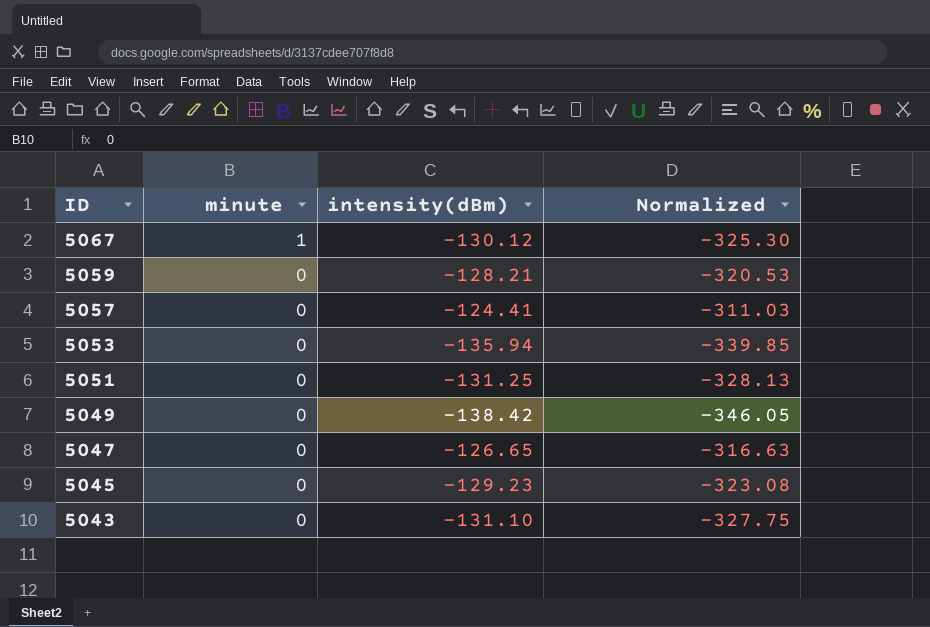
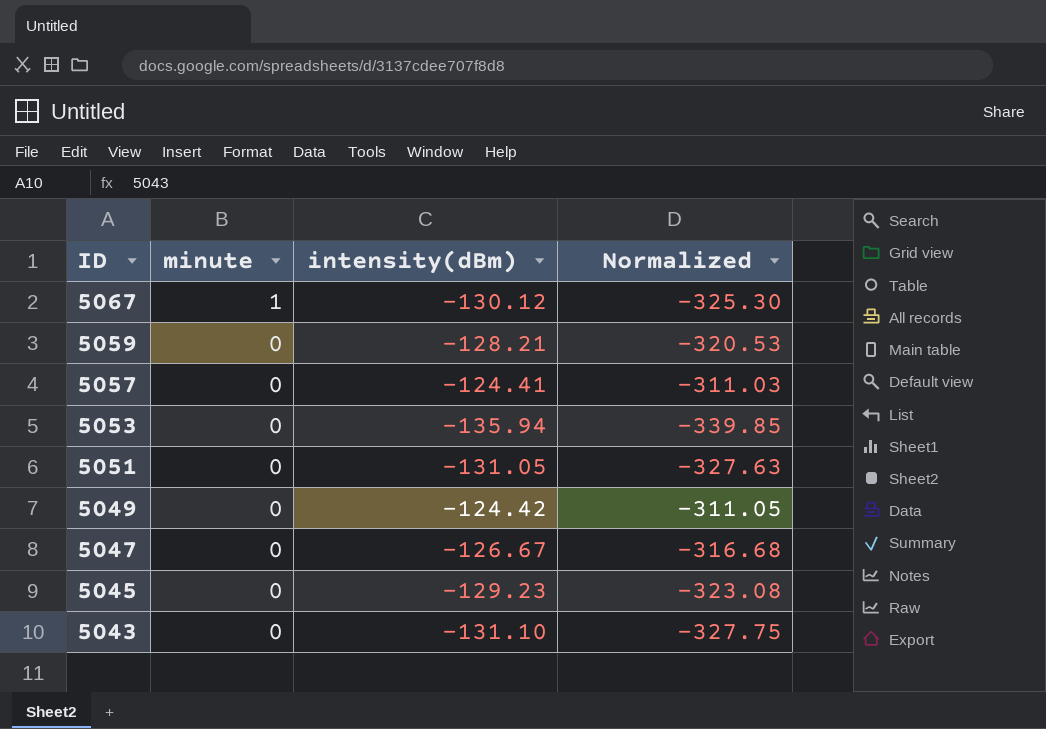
5051 | intensity(dBm): -131.25 -> -131.05
5051 | Normalized: -328.13 -> -327.63
5049 | intensity(dBm): -138.42 -> -124.42
5049 | Normalized: -346.05 -> -311.05
5047 | intensity(dBm): -126.65 -> -126.67
5047 | Normalized: -316.63 -> -316.68

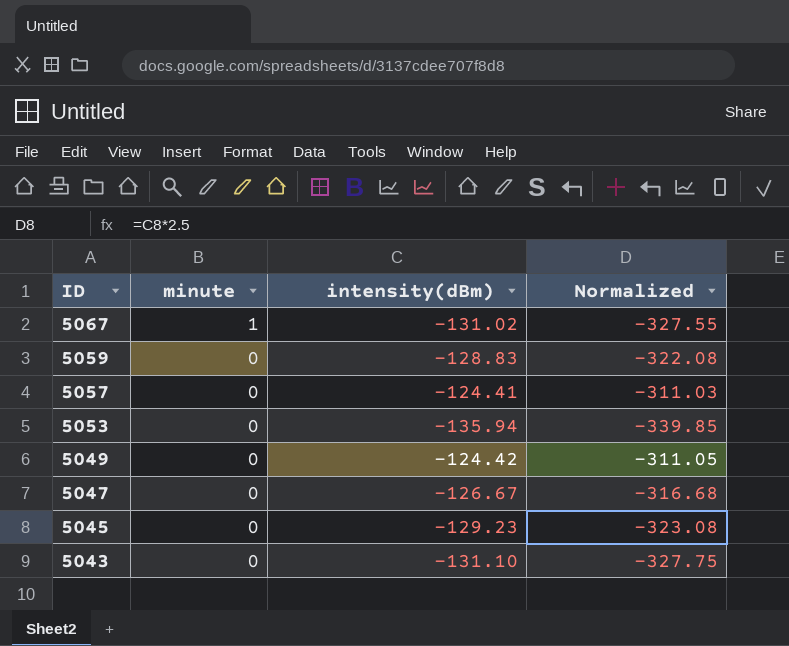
row 5051: 0 | -131.05 | -327.63 -> none
5067 | intensity(dBm): -130.12 -> -131.02
5067 | Normalized: -325.30 -> -327.55
5059 | intensity(dBm): -128.21 -> -128.83
5059 | Normalized: -320.53 -> -322.08

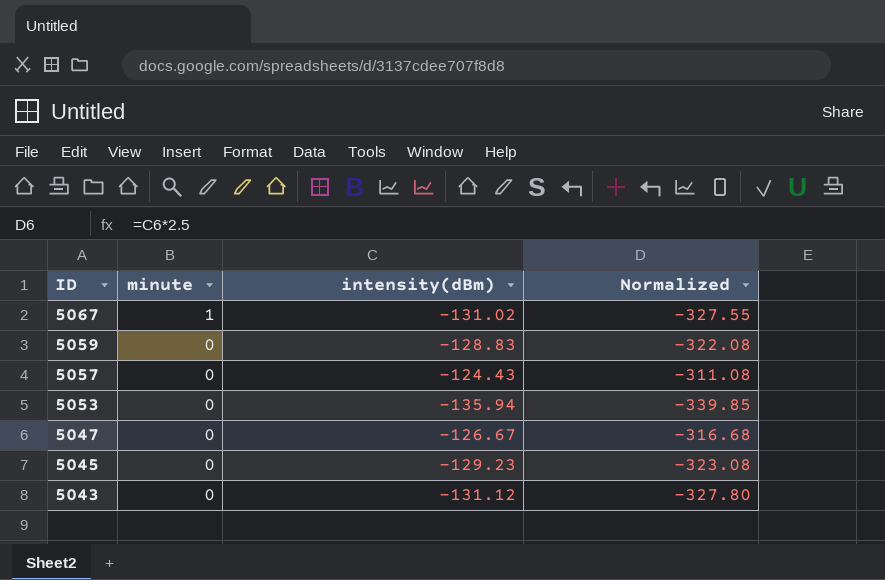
row 5049: 0 | -124.42 | -311.05 -> none
5057 | intensity(dBm): -124.41 -> -124.43
5057 | Normalized: -311.03 -> -311.08
5043 | intensity(dBm): -131.10 -> -131.12
5043 | Normalized: -327.75 -> -327.80

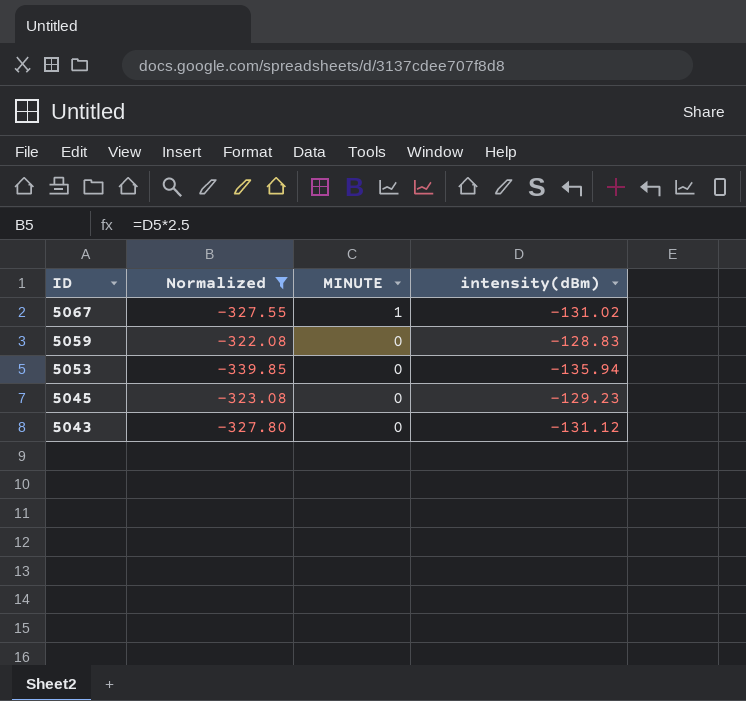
filter: none -> Normalized <= -322.08
column Normalized | position: 4 -> 2
column name: minute -> MINUTE

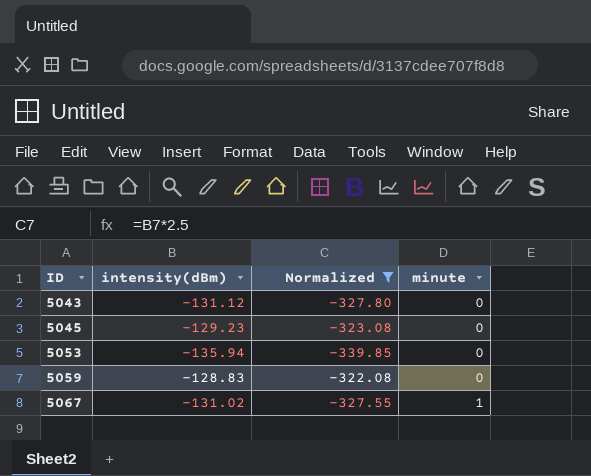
row order: ID descending -> ID ascending
column intensity(dBm) | position: 4 -> 2
column name: MINUTE -> minute

